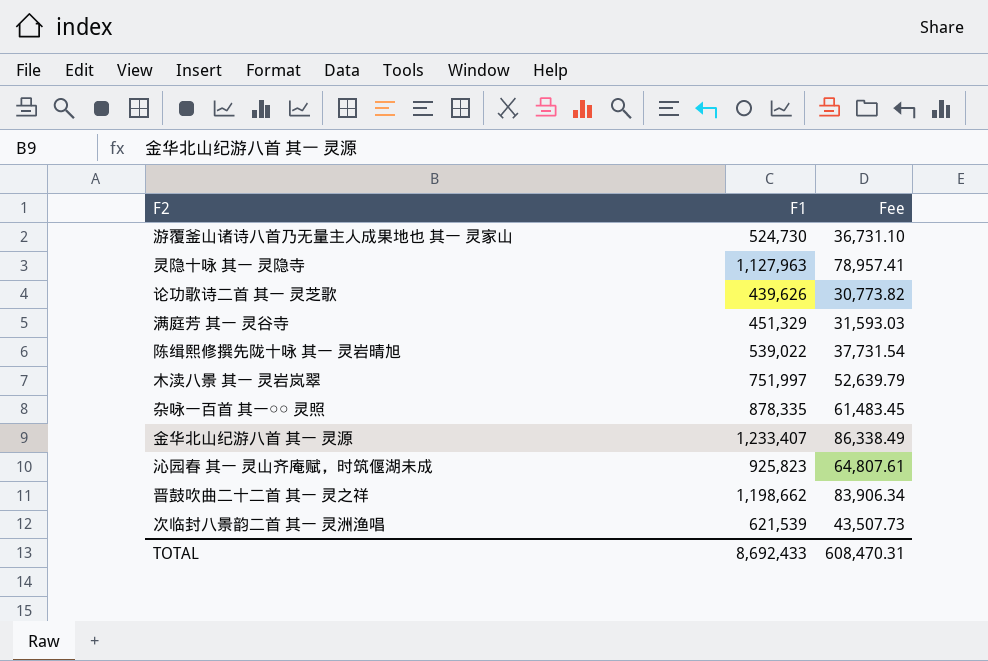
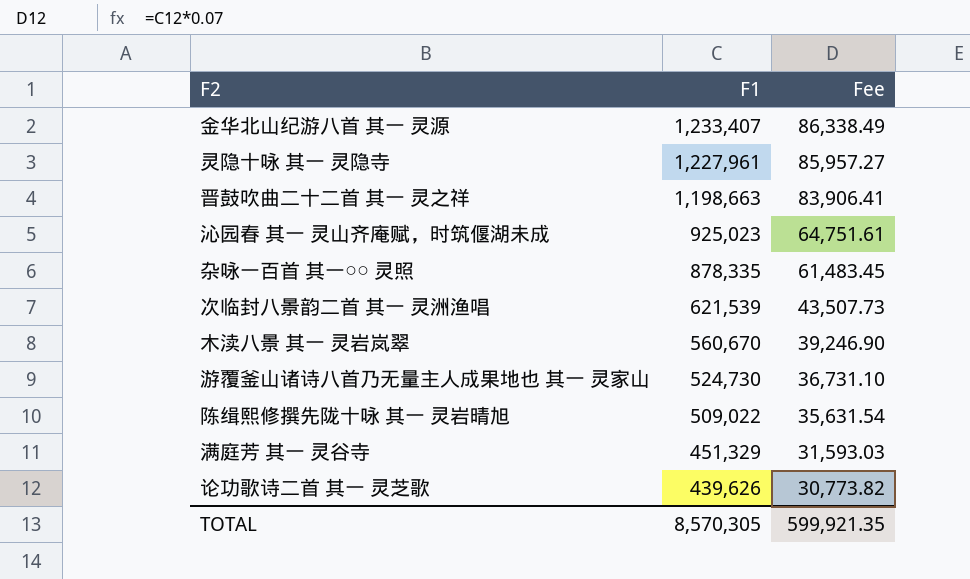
row order: none -> F1 descending
灵隐十咏 其一 灵隐寺 | F1: 1,127,963 -> 1,227,961
灵隐十咏 其一 灵隐寺 | Fee: 78,957.41 -> 85,957.27
晋鼓吹曲二十二首 其一 灵之祥 | F1: 1,198,662 -> 1,198,663
晋鼓吹曲二十二首 其一 灵之祥 | Fee: 83,906.34 -> 83,906.41
沁园春 其一 灵山齐庵赋，时筑偃湖未成 | F1: 925,823 -> 925,023
沁园春 其一 灵山齐庵赋，时筑偃湖未成 | Fee: 64,807.61 -> 64,751.61
木渎八景 其一 灵岩岚翠 | F1: 751,997 -> 560,670
木渎八景 其一 灵岩岚翠 | Fee: 52,639.79 -> 39,246.90
陈缉熙修撰先陇十咏 其一 灵岩晴旭 | F1: 539,022 -> 509,022
陈缉熙修撰先陇十咏 其一 灵岩晴旭 | Fee: 37,731.54 -> 35,631.54
TOTAL | F1: 8,692,433 -> 8,570,305
TOTAL | Fee: 608,470.31 -> 599,921.35

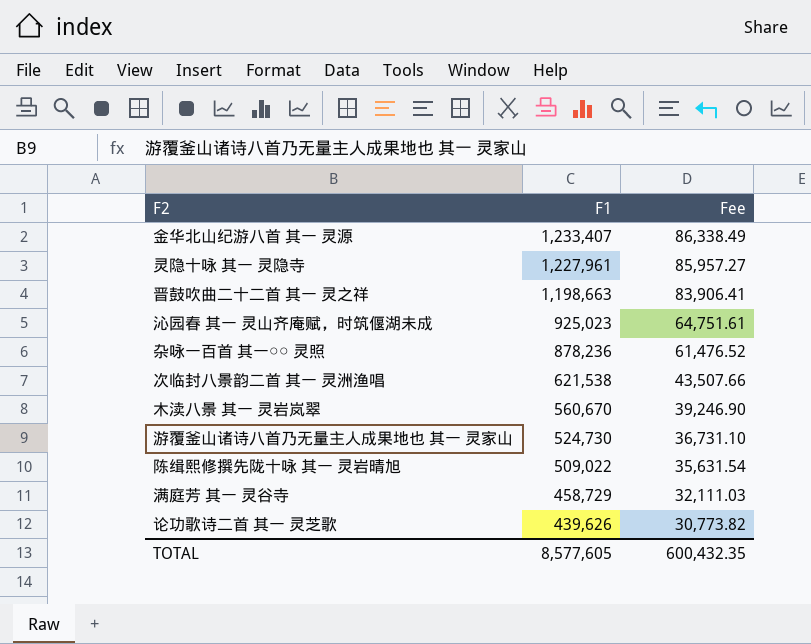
杂咏一百首 其一○○ 灵照 | F1: 878,335 -> 878,236
杂咏一百首 其一○○ 灵照 | Fee: 61,483.45 -> 61,476.52
次临封八景韵二首 其一 灵洲渔唱 | F1: 621,539 -> 621,538
次临封八景韵二首 其一 灵洲渔唱 | Fee: 43,507.73 -> 43,507.66
满庭芳 其一 灵谷寺 | F1: 451,329 -> 458,729
满庭芳 其一 灵谷寺 | Fee: 31,593.03 -> 32,111.03
TOTAL | F1: 8,570,305 -> 8,577,605
TOTAL | Fee: 599,921.35 -> 600,432.35

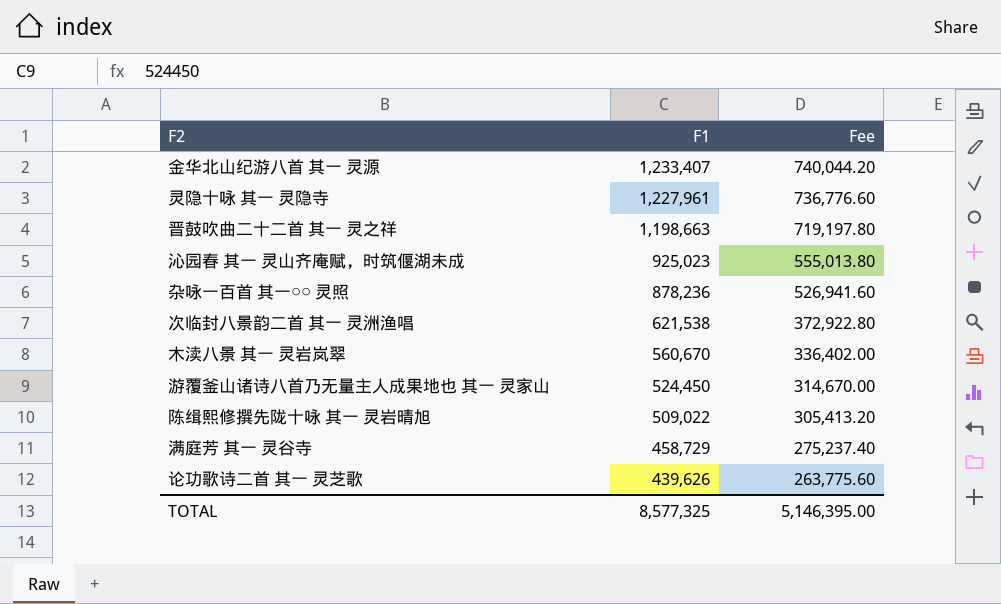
column Fee | formula: [F1] * 0.07 -> [F1] * 0.6
游覆釜山诸诗八首乃无量主人成果地也 其一 灵家山 | F1: 524,730 -> 524,450
TOTAL | F1: 8,577,605 -> 8,577,325
TOTAL | Fee: 600,432.35 -> 5,146,395.00

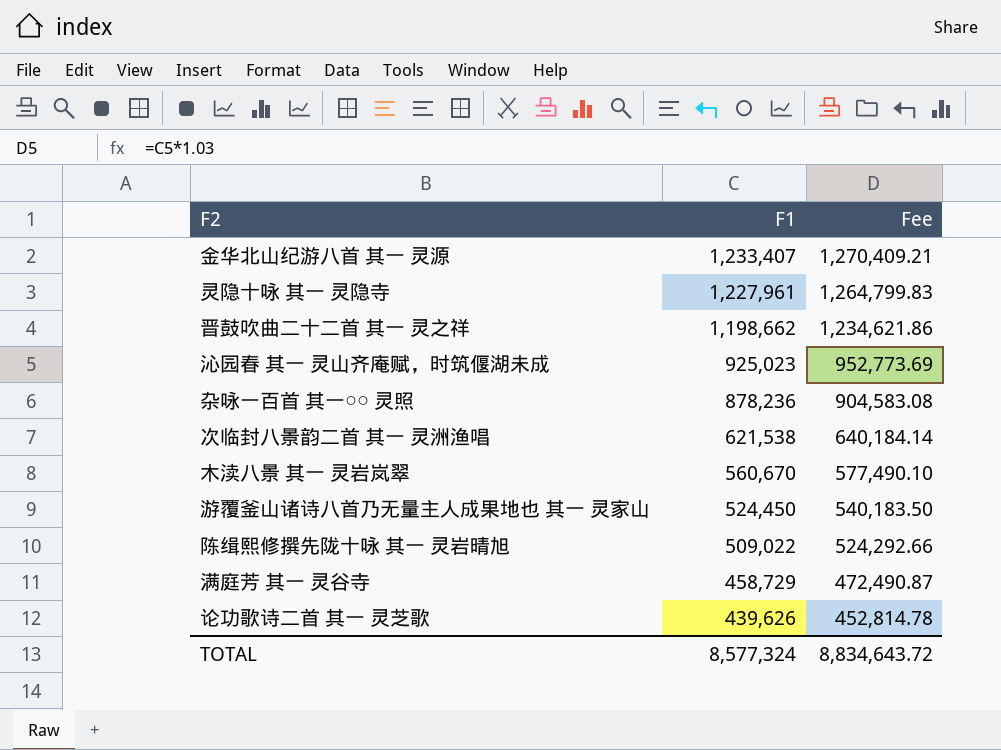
column Fee | formula: [F1] * 0.6 -> [F1] * 1.03
晋鼓吹曲二十二首 其一 灵之祥 | F1: 1,198,663 -> 1,198,662
TOTAL | F1: 8,577,325 -> 8,577,324
TOTAL | Fee: 5,146,395.00 -> 8,834,643.72

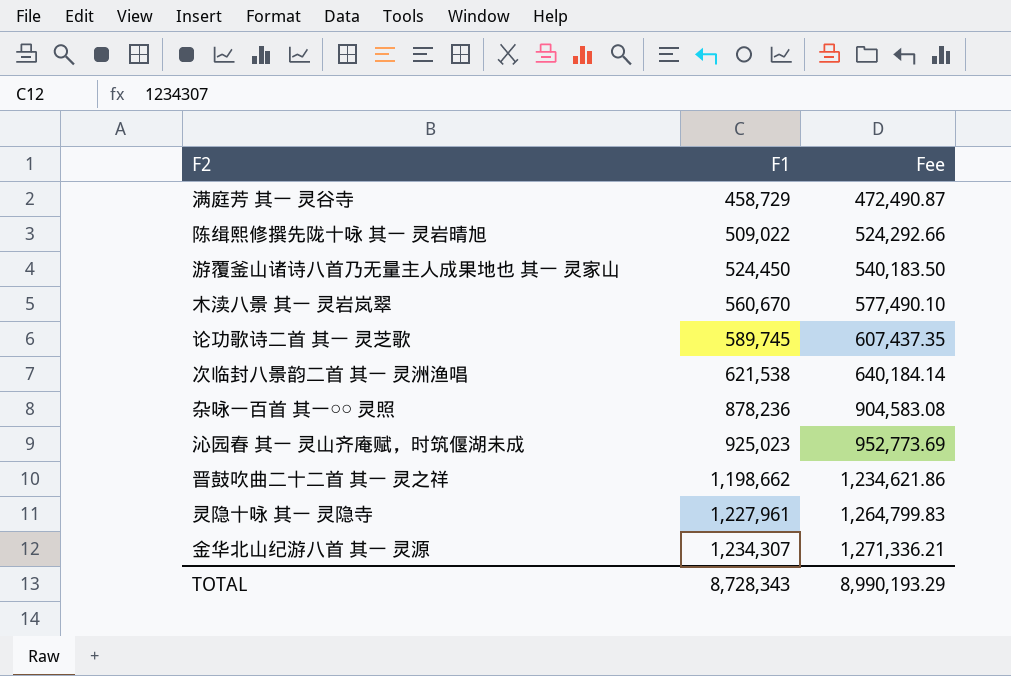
row order: F1 descending -> F1 ascending
论功歌诗二首 其一 灵芝歌 | F1: 439,626 -> 589,745
论功歌诗二首 其一 灵芝歌 | Fee: 452,814.78 -> 607,437.35
金华北山纪游八首 其一 灵源 | F1: 1,233,407 -> 1,234,307
金华北山纪游八首 其一 灵源 | Fee: 1,270,409.21 -> 1,271,336.21
TOTAL | F1: 8,577,324 -> 8,728,343
TOTAL | Fee: 8,834,643.72 -> 8,990,193.29

